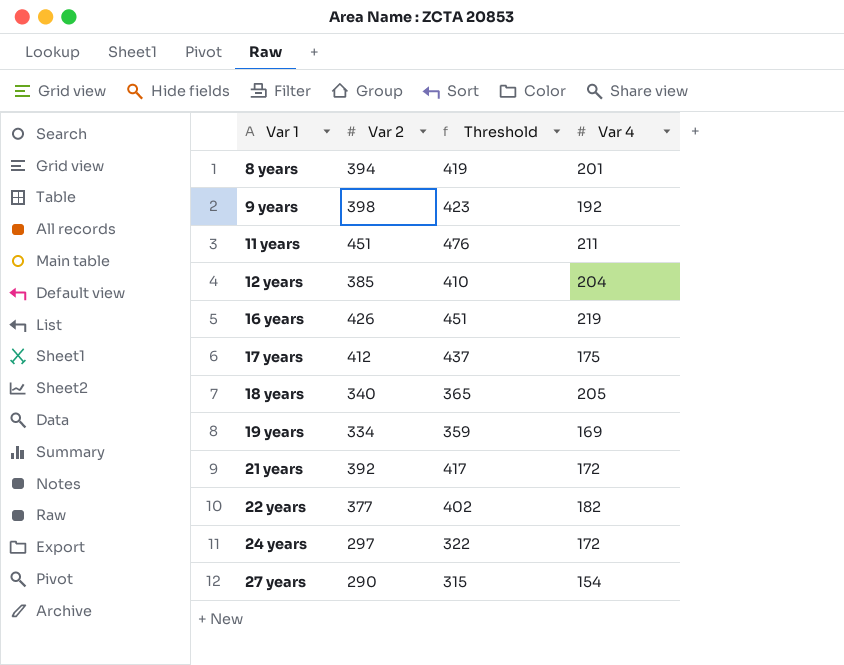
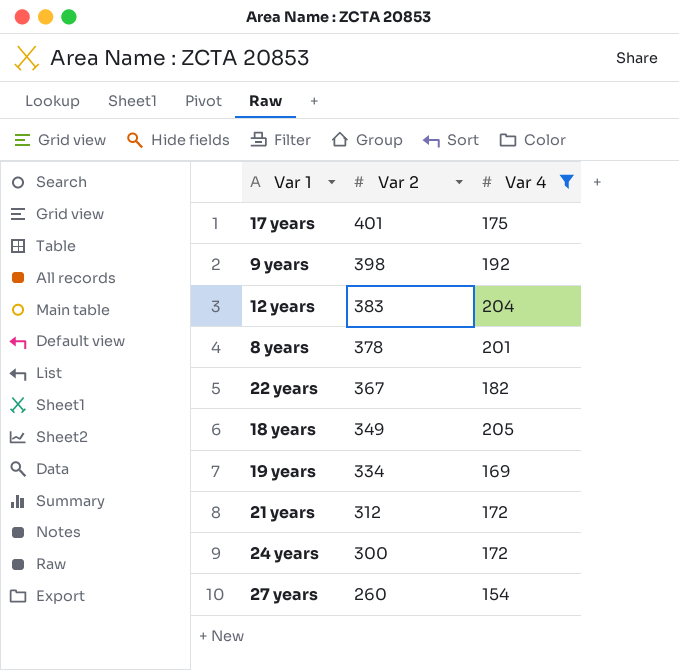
filter: none -> Var 4 <= 205
row order: Var 1 ascending -> Var 2 descending
column Threshold | formula: [Var 2] + 25 -> none
17 years | Var 2: 412 -> 401
12 years | Var 2: 385 -> 383
8 years | Var 2: 394 -> 378
22 years | Var 2: 377 -> 367
18 years | Var 2: 340 -> 349
21 years | Var 2: 392 -> 312
24 years | Var 2: 297 -> 300
27 years | Var 2: 290 -> 260

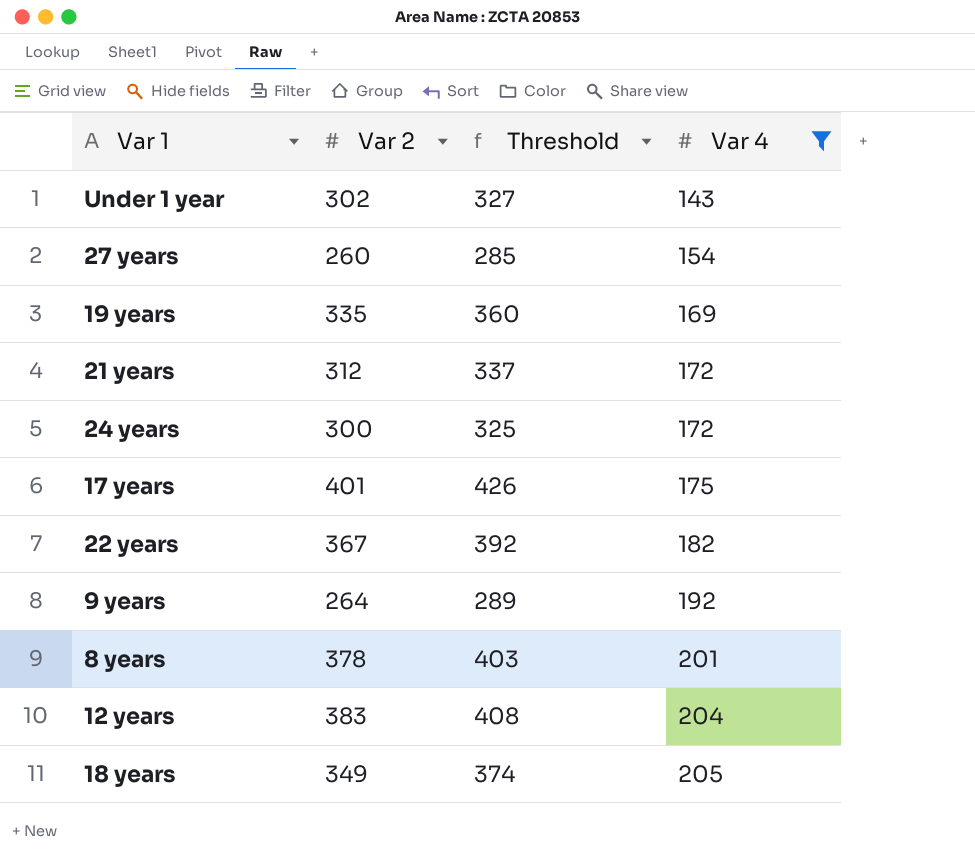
row order: Var 2 descending -> Var 4 ascending
column Threshold | formula: none -> [Var 2] + 25
row Under 1 year: none -> 302 | 327 | 143
19 years | Var 2: 334 -> 335
9 years | Var 2: 398 -> 264

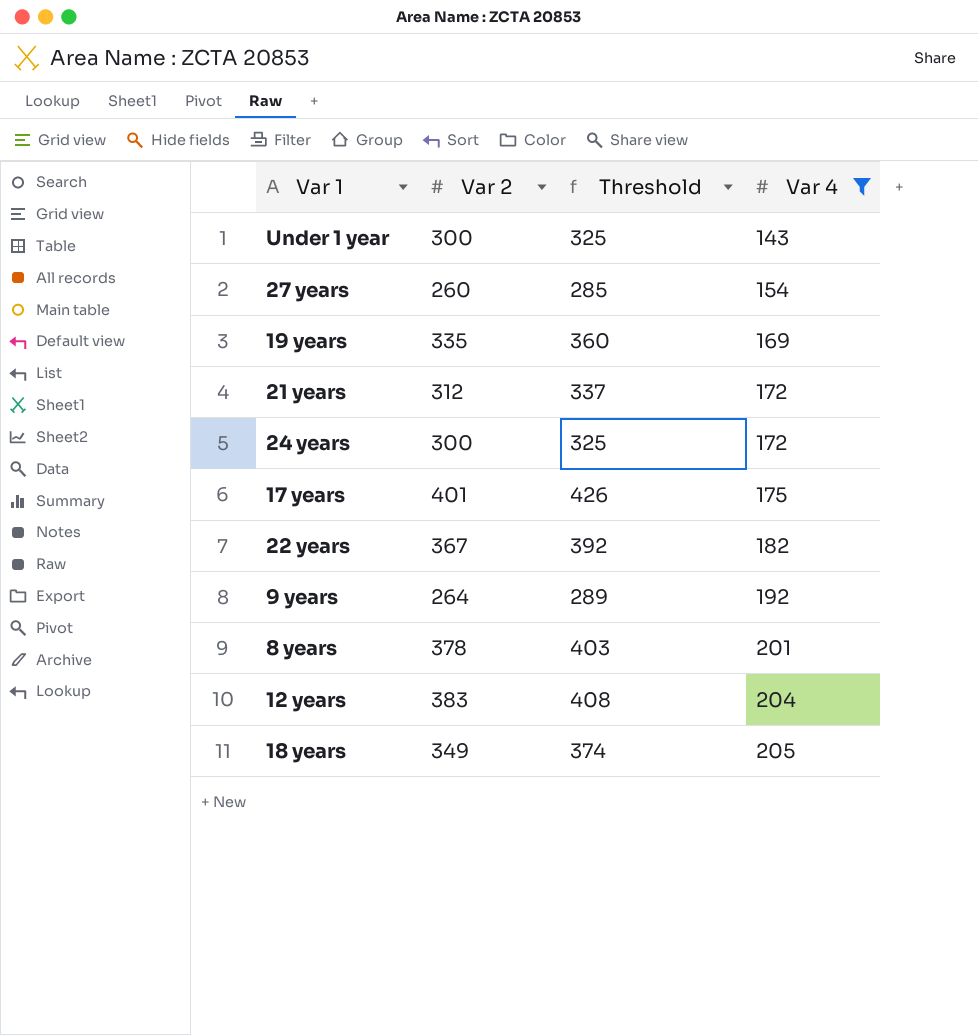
Under 1 year | Var 2: 302 -> 300
Under 1 year | Threshold: 327 -> 325

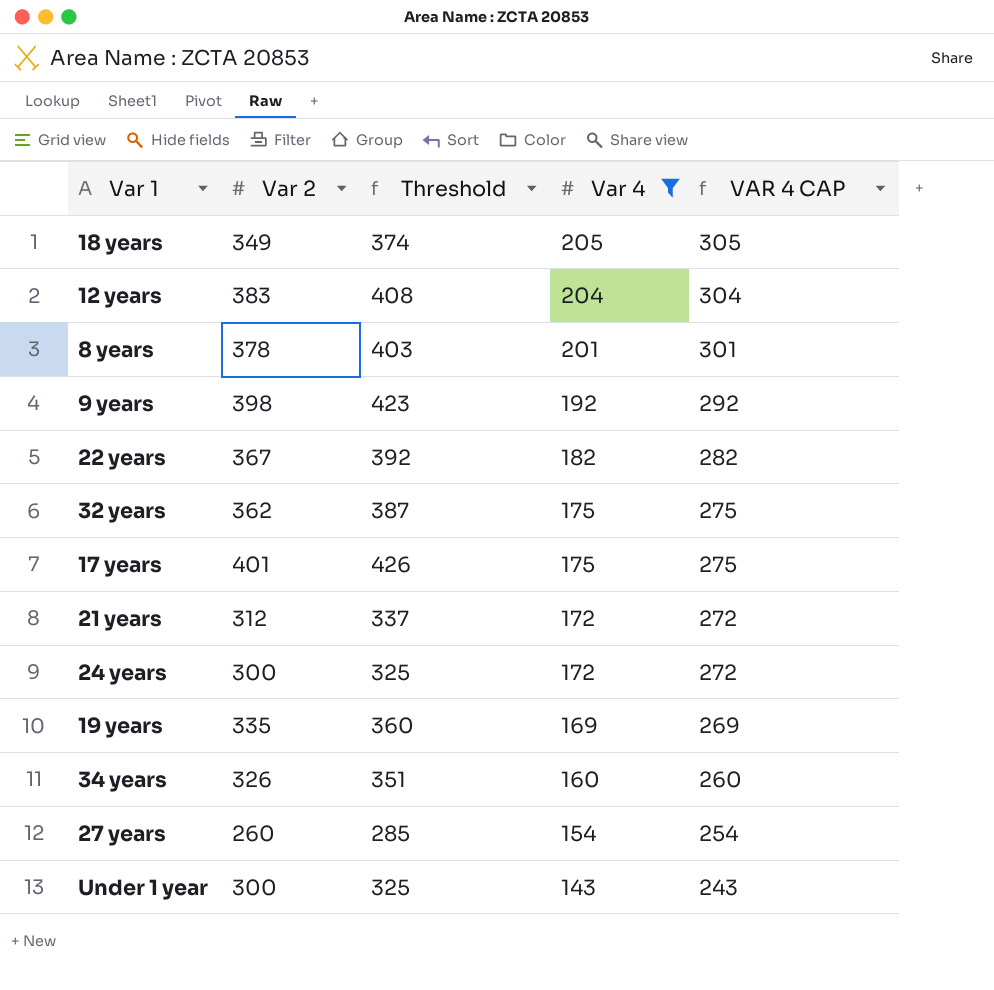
row order: Var 4 ascending -> Var 4 descending
column VAR 4 CAP | formula: none -> [Var 4] + 100
9 years | Var 2: 264 -> 398
9 years | Threshold: 289 -> 423
row 32 years: none -> 362 | 387 | 175 | 275
row 34 years: none -> 326 | 351 | 160 | 260

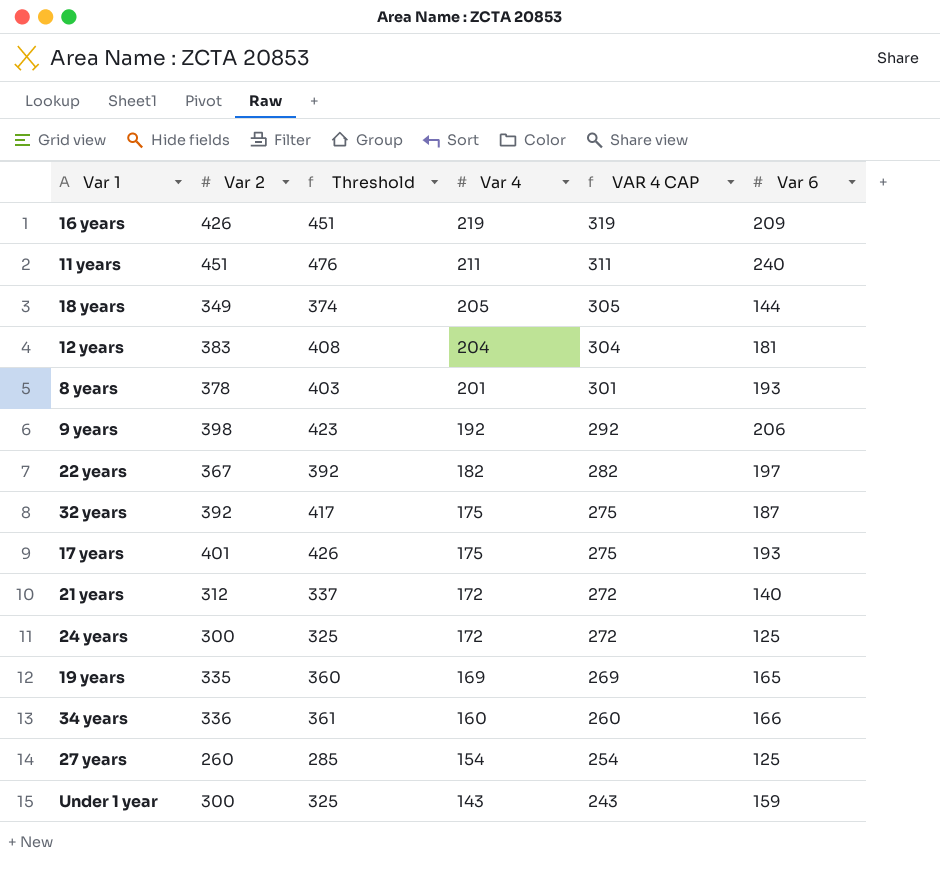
filter: Var 4 <= 205 -> none
column Var 6 | position: none -> 6
32 years | Var 2: 362 -> 392
32 years | Threshold: 387 -> 417
34 years | Var 2: 326 -> 336
34 years | Threshold: 351 -> 361

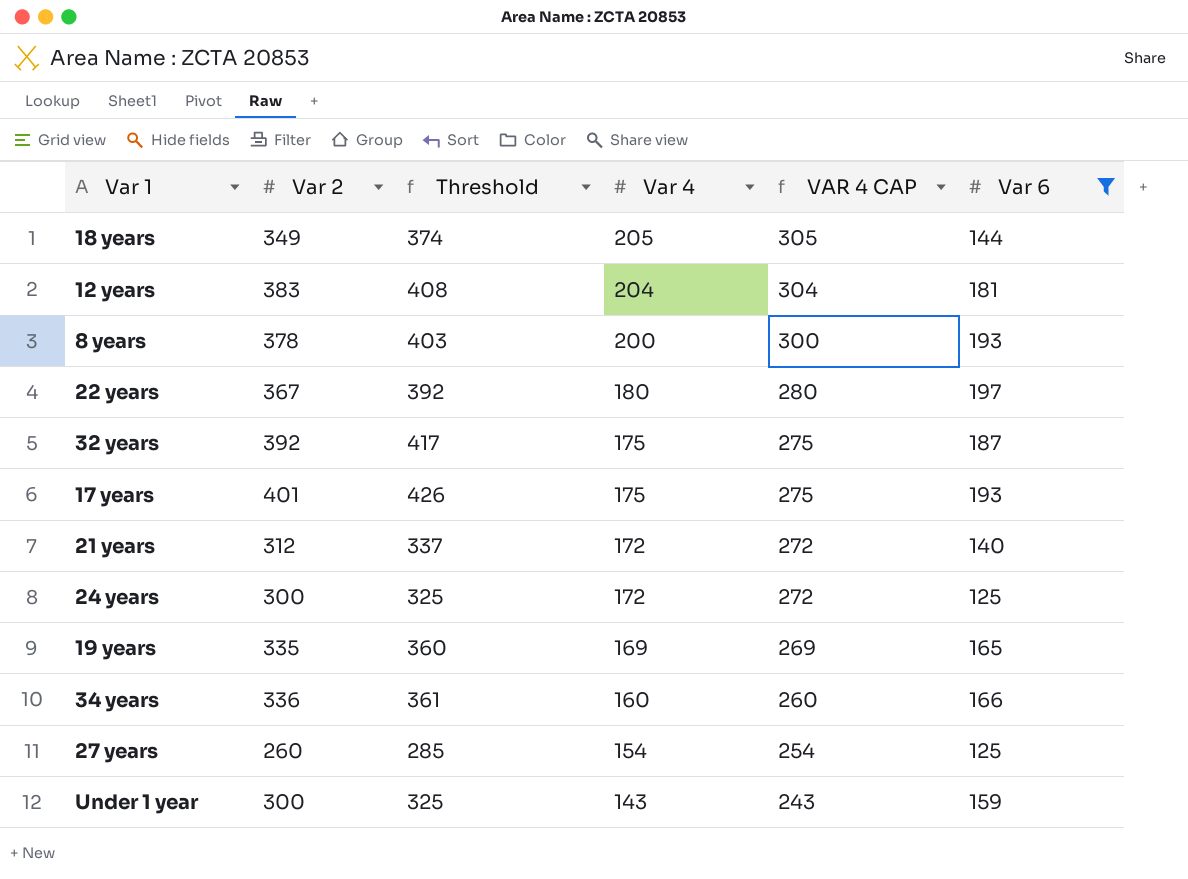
filter: none -> Var 6 <= 197
8 years | Var 4: 201 -> 200
8 years | VAR 4 CAP: 301 -> 300
22 years | Var 4: 182 -> 180
22 years | VAR 4 CAP: 282 -> 280

